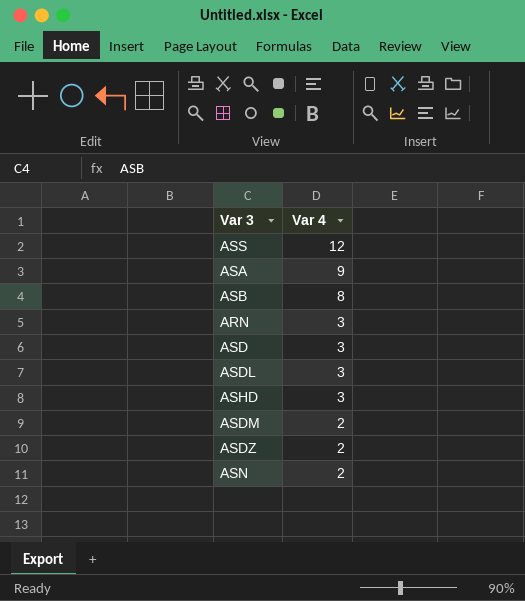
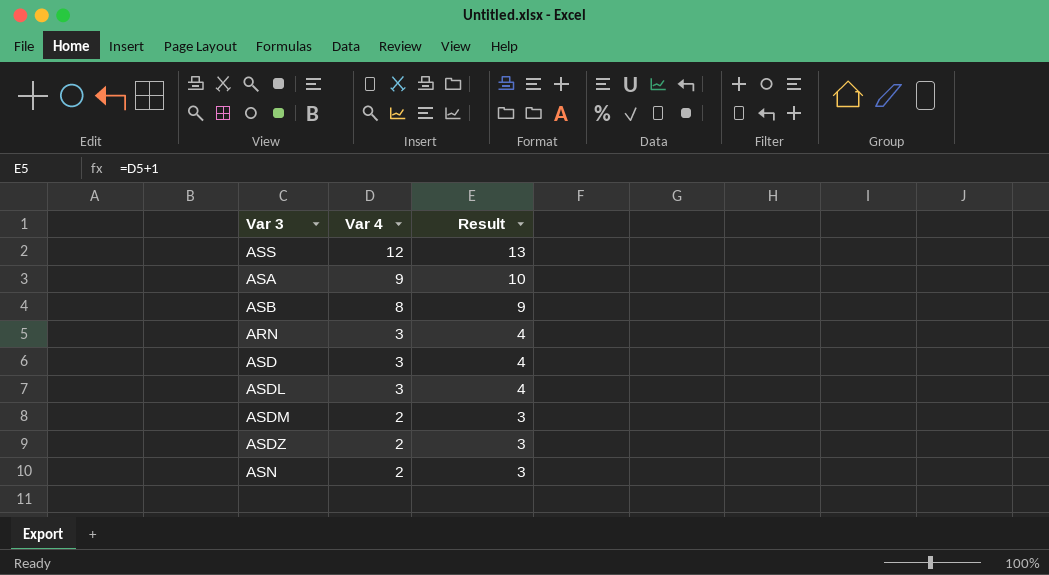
column Result | formula: none -> [Var 4] + 1
row ASHD: 3 -> none

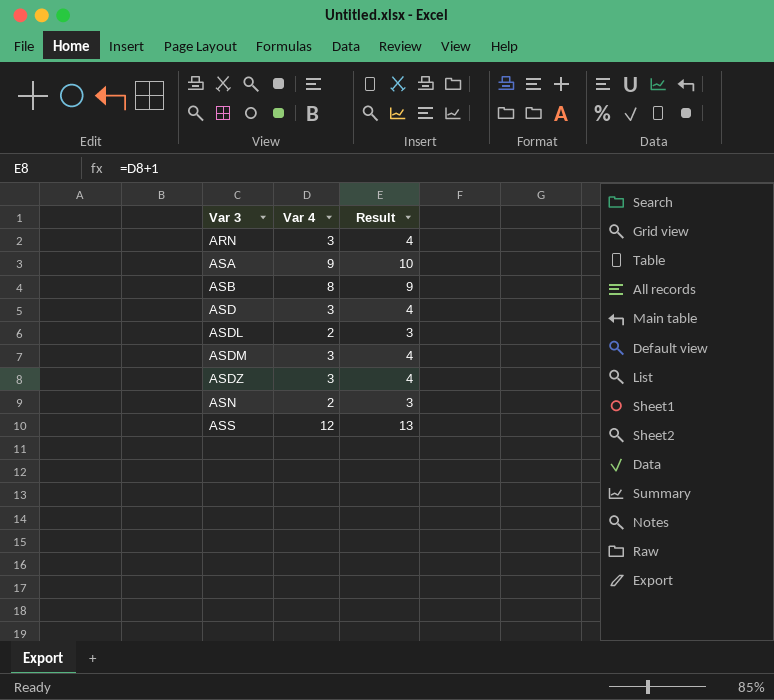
row order: Var 4 descending -> Var 3 ascending
ASDL | Var 4: 3 -> 2
ASDL | Result: 4 -> 3
ASDM | Var 4: 2 -> 3
ASDM | Result: 3 -> 4
ASDZ | Var 4: 2 -> 3
ASDZ | Result: 3 -> 4

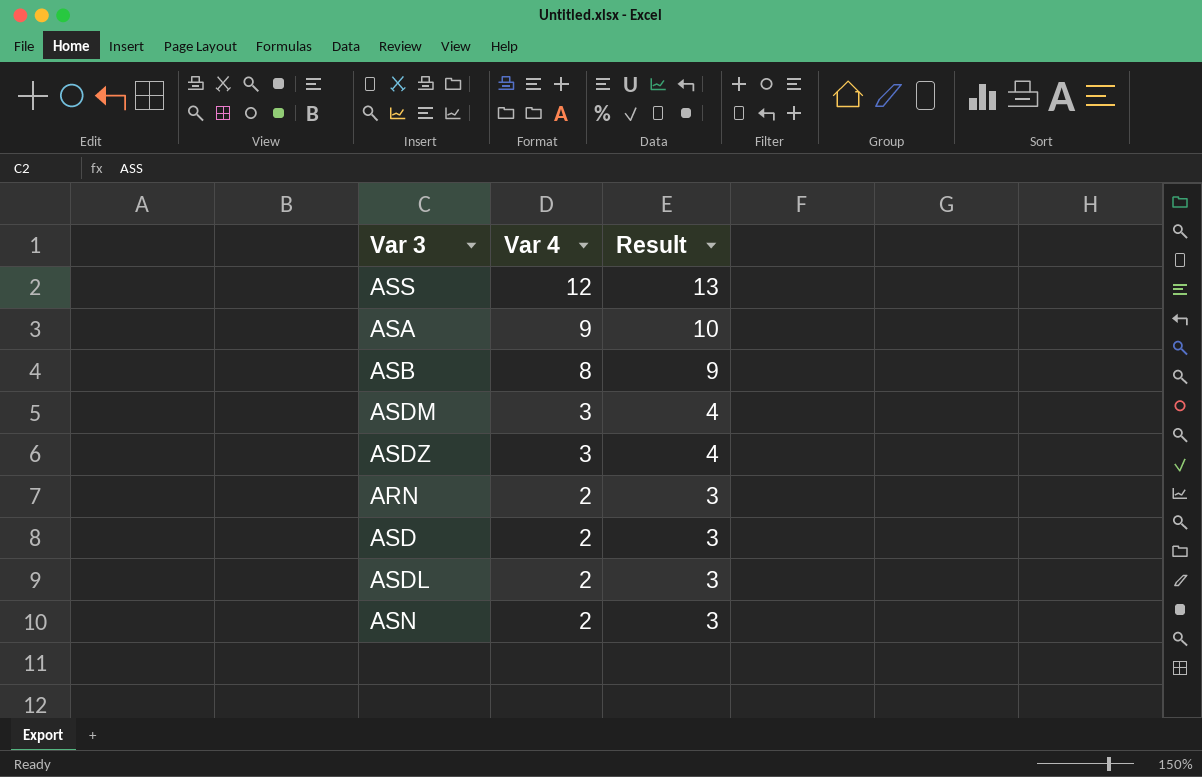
row order: Var 3 ascending -> Var 4 descending
ARN | Var 4: 3 -> 2
ARN | Result: 4 -> 3
ASD | Var 4: 3 -> 2
ASD | Result: 4 -> 3

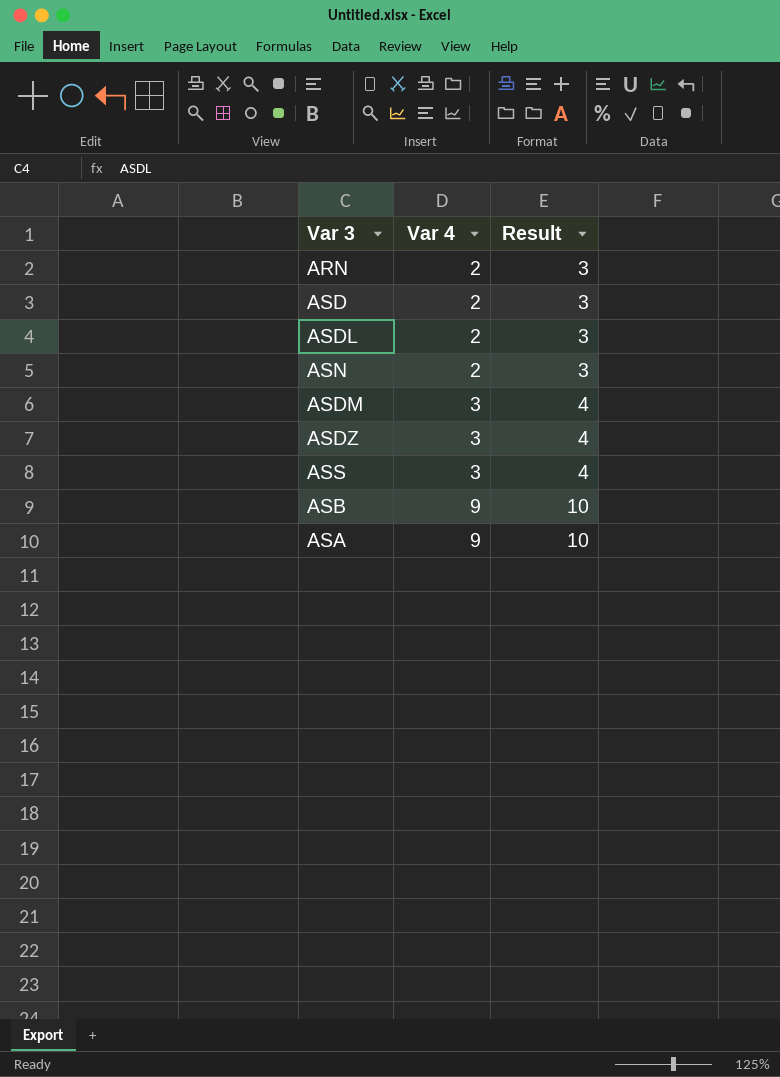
row order: Var 4 descending -> Var 4 ascending
ASS | Var 4: 12 -> 3
ASS | Result: 13 -> 4
ASB | Var 4: 8 -> 9
ASB | Result: 9 -> 10

